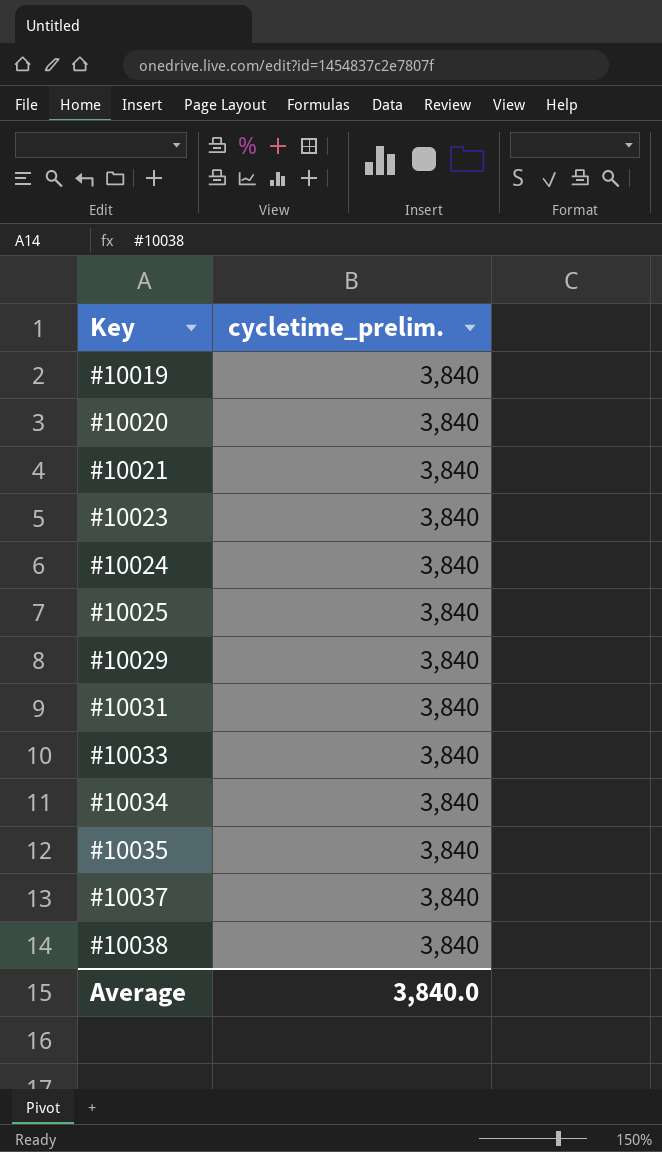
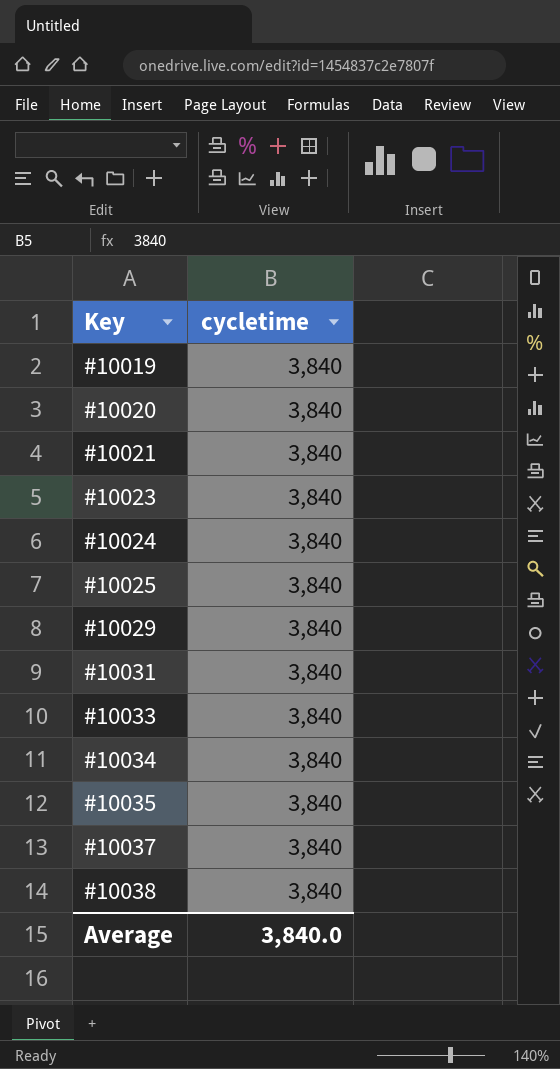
column name: cycletime_prelim. -> cycletime

